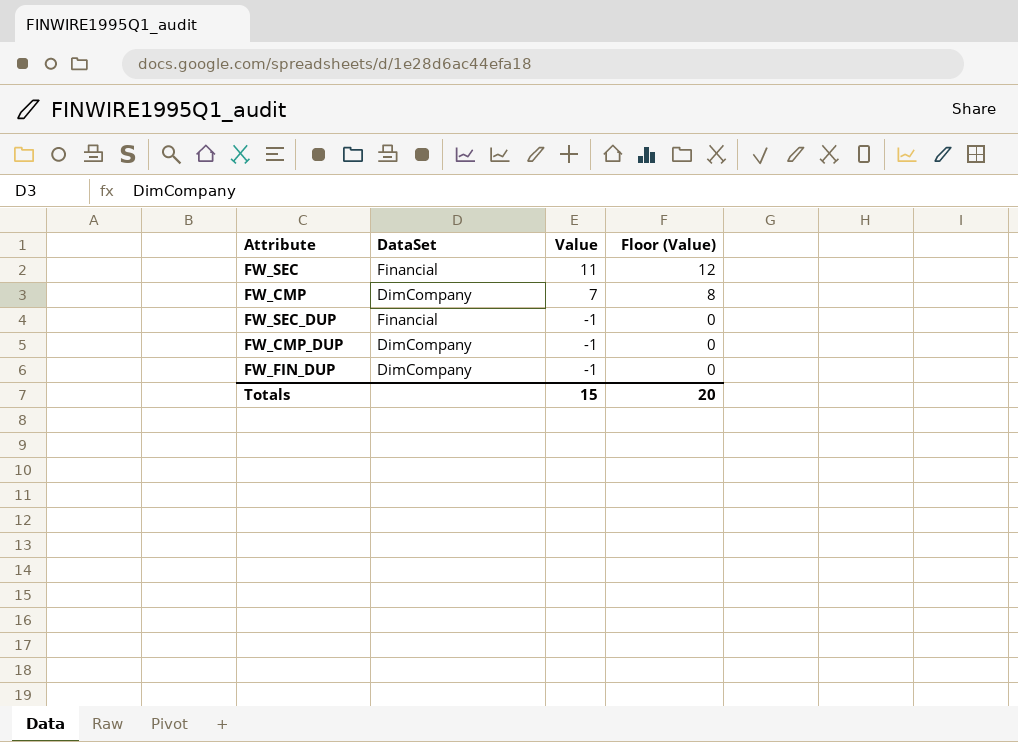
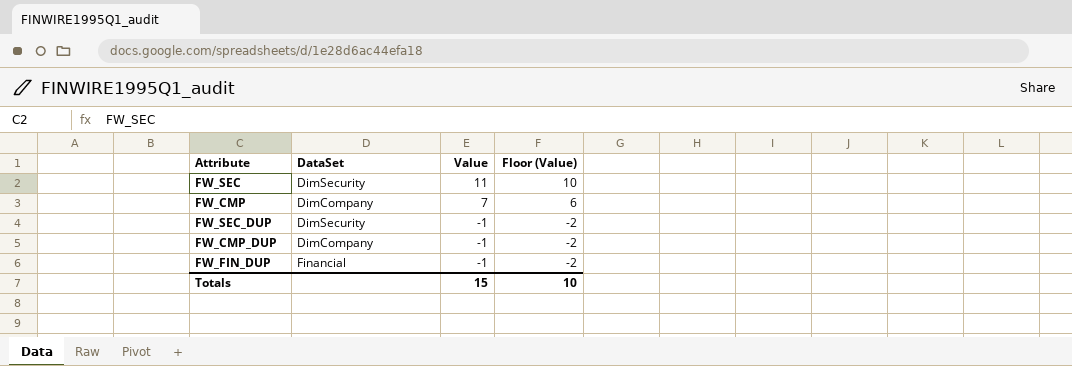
column Floor (Value) | formula: [Value] + 1 -> [Value] - 1
FW_SEC | DataSet: Financial -> DimSecurity
FW_SEC_DUP | DataSet: Financial -> DimSecurity
FW_FIN_DUP | DataSet: DimCompany -> Financial
Totals | Floor (Value): 20 -> 10

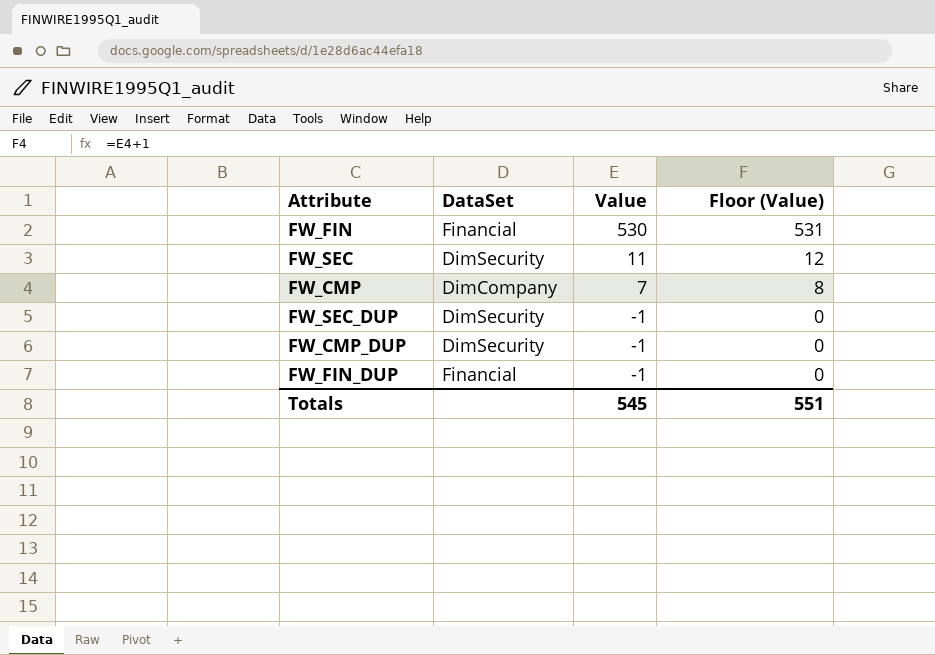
column Floor (Value) | formula: [Value] - 1 -> [Value] + 1
row FW_FIN: none -> Financial | 530 | 531
FW_CMP_DUP | DataSet: DimCompany -> DimSecurity
Totals | Value: 15 -> 545
Totals | Floor (Value): 10 -> 551

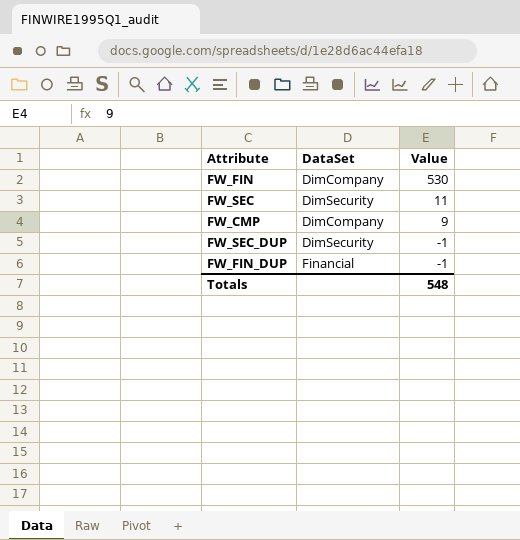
column Floor (Value) | formula: [Value] + 1 -> none
row FW_CMP_DUP: DimSecurity | -1 | 0 -> none
FW_FIN | DataSet: Financial -> DimCompany
FW_CMP | Value: 7 -> 9
Totals | Value: 545 -> 548

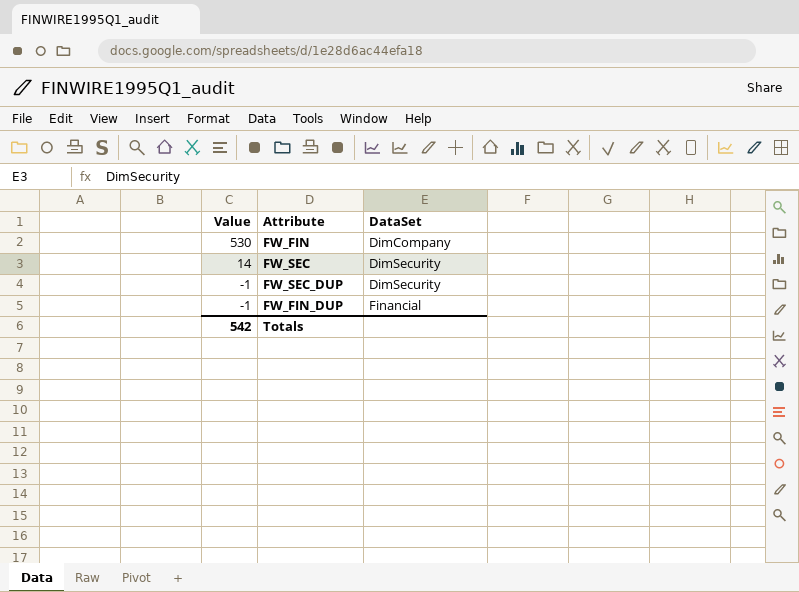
column Value | position: 3 -> 1
row FW_CMP: DimCompany | 9 -> none
FW_SEC | Value: 11 -> 14
Totals | Value: 548 -> 542

